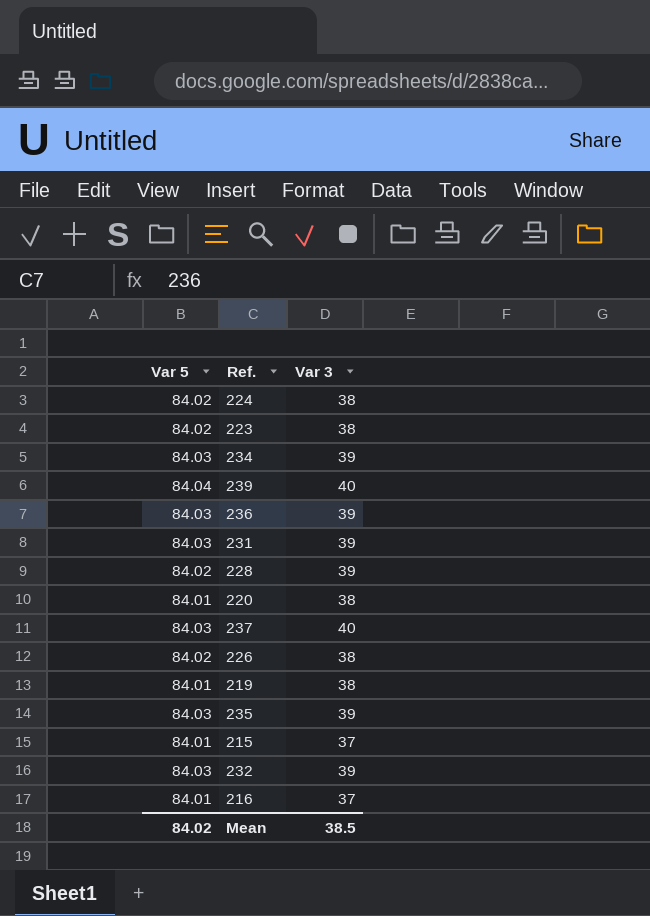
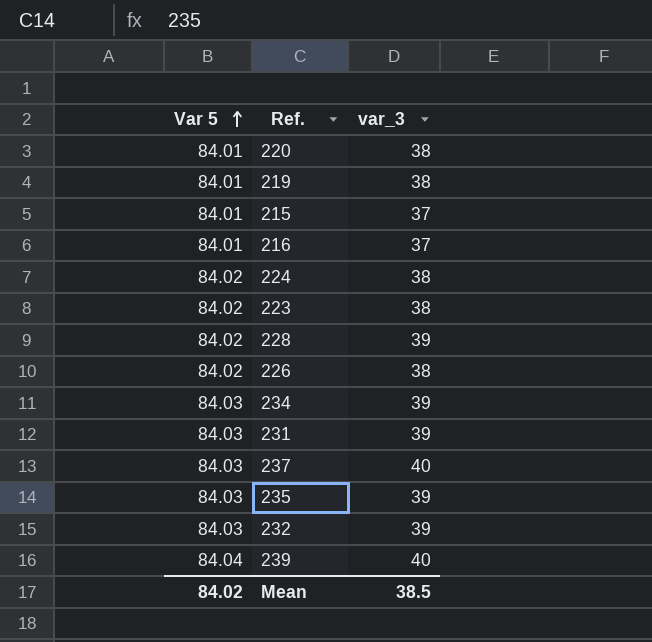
row order: none -> Var 5 ascending
column name: Var 3 -> var_3
row 236: 84.03 | 39 -> none

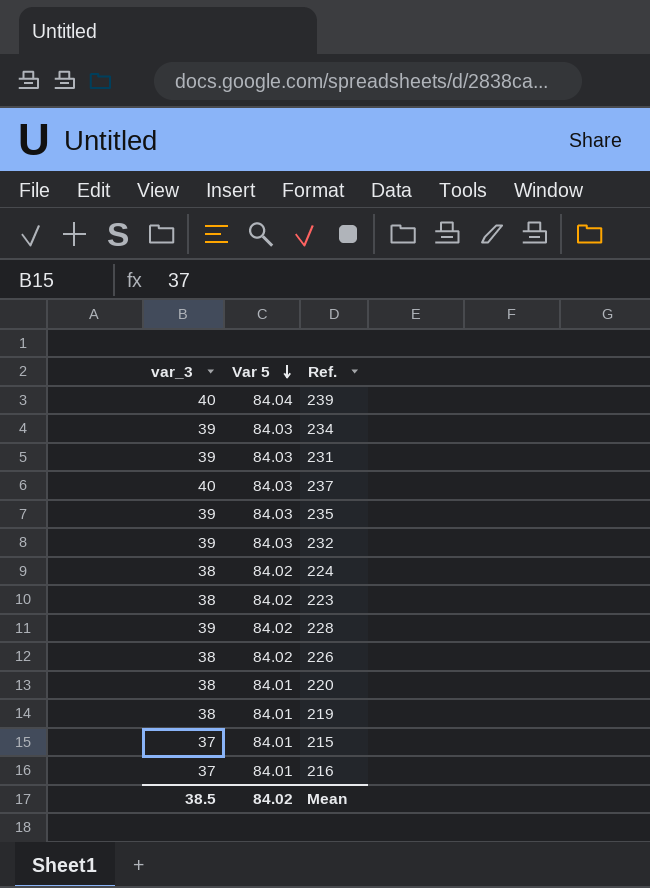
row order: Var 5 ascending -> Var 5 descending
column var_3 | position: 3 -> 1

